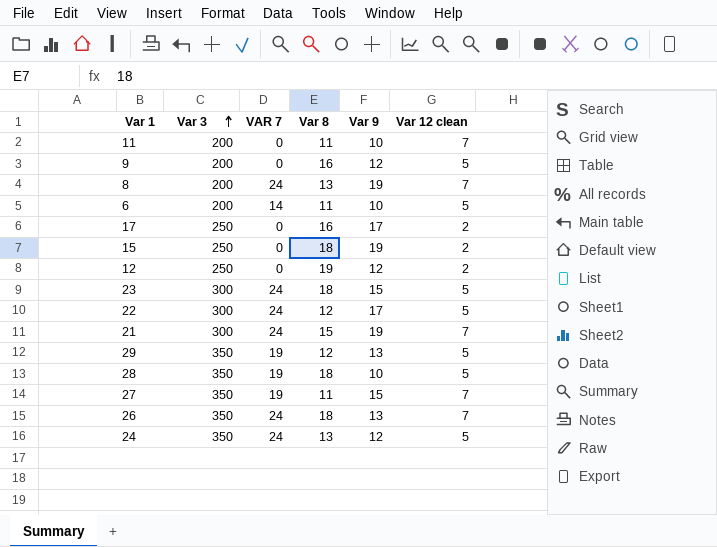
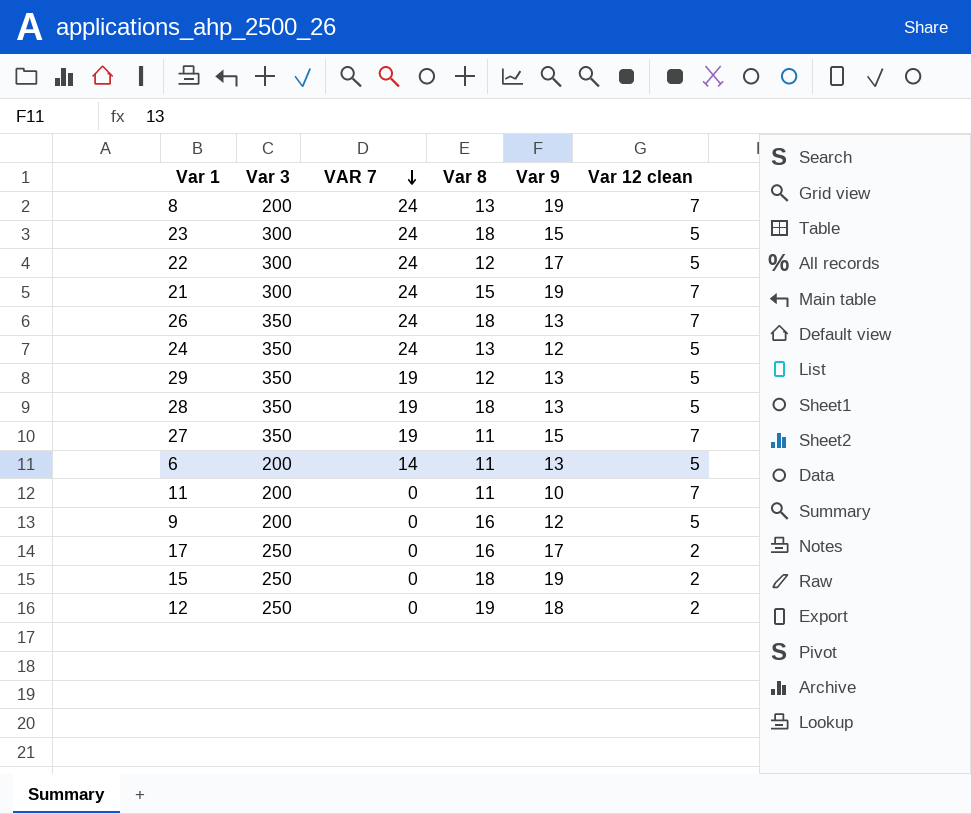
row order: Var 3 ascending -> VAR 7 descending
28 | Var 9: 10 -> 13
6 | Var 9: 10 -> 13
12 | Var 9: 12 -> 18

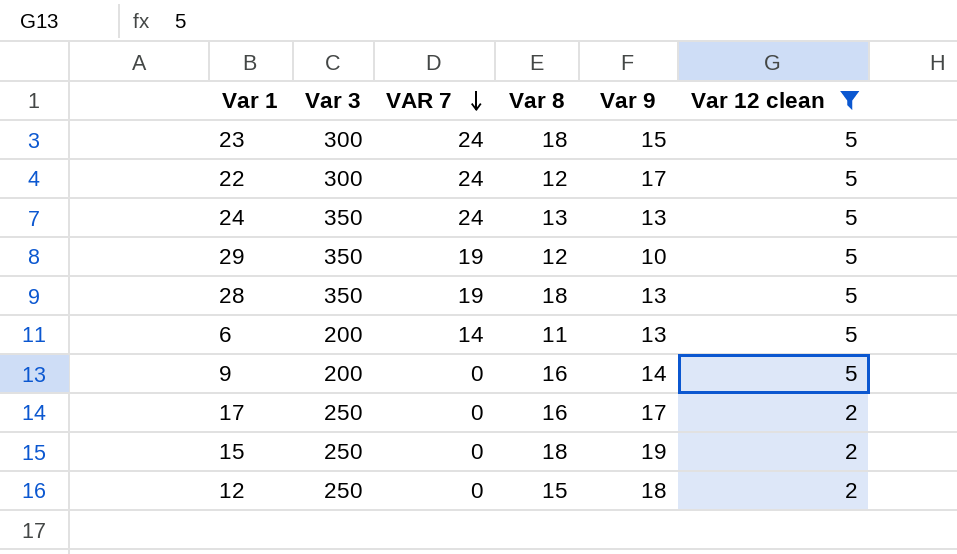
filter: none -> Var 12 clean != 7
24 | Var 9: 12 -> 13
29 | Var 9: 13 -> 10
9 | Var 9: 12 -> 14
12 | Var 8: 19 -> 15

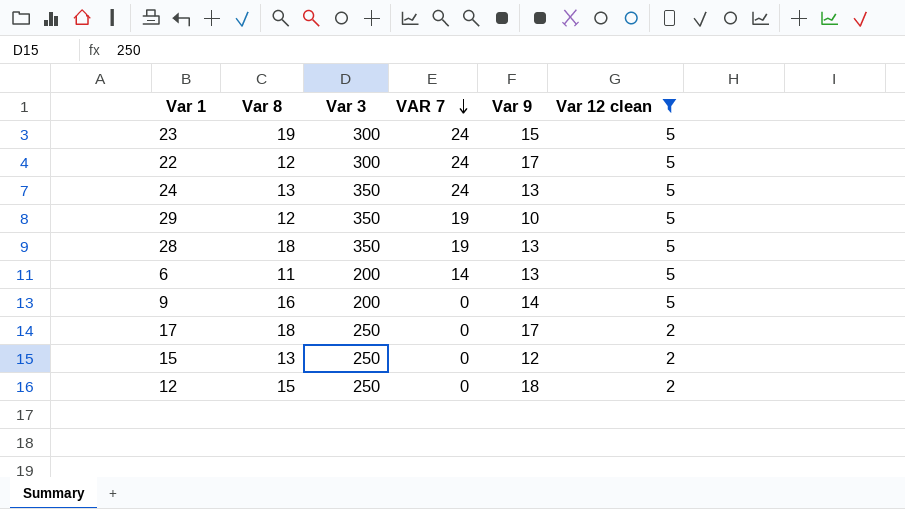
column Var 8 | position: 4 -> 2
23 | Var 8: 18 -> 19
17 | Var 8: 16 -> 18
15 | Var 8: 18 -> 13
15 | Var 9: 19 -> 12

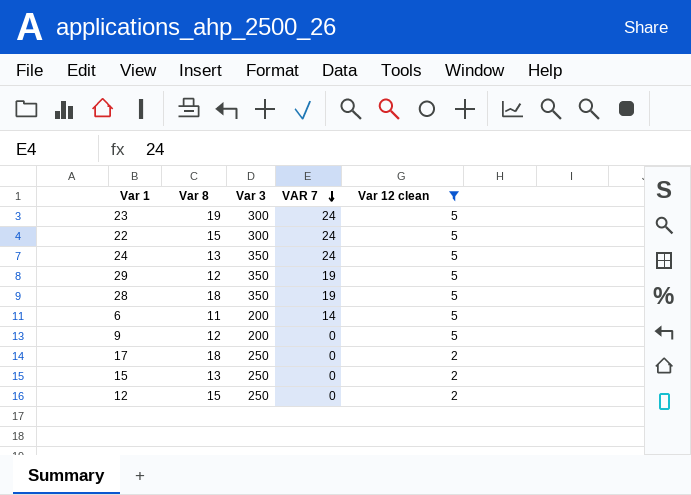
column Var 9 | position: 5 -> none
22 | Var 8: 12 -> 15
9 | Var 8: 16 -> 12

